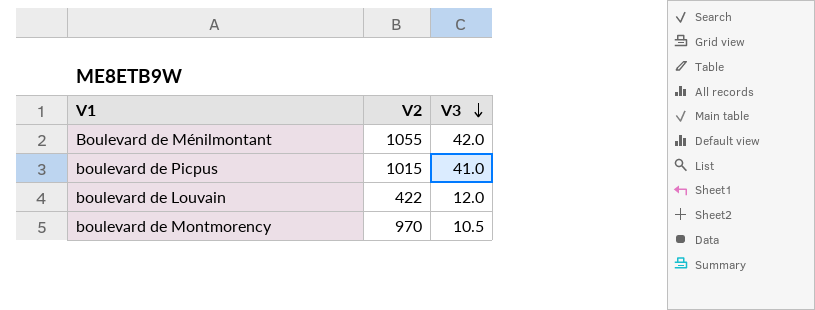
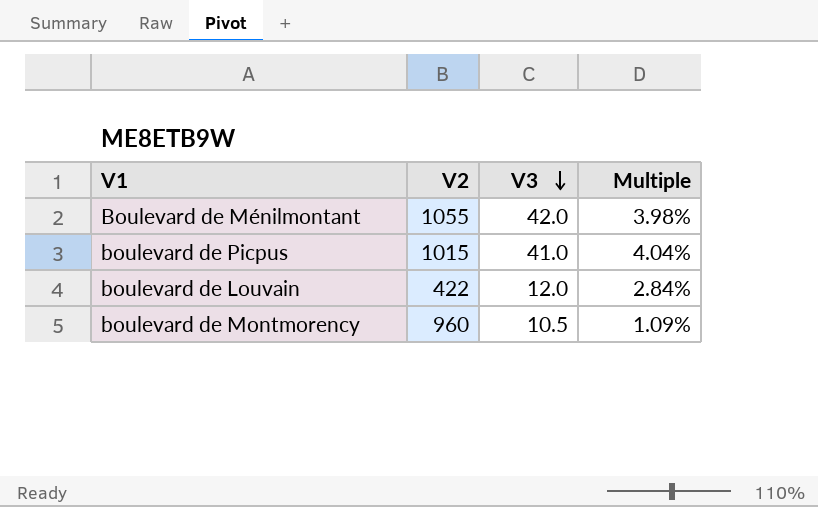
column Multiple | formula: none -> [V3] / [V2]
boulevard de Montmorency | V2: 970 -> 960

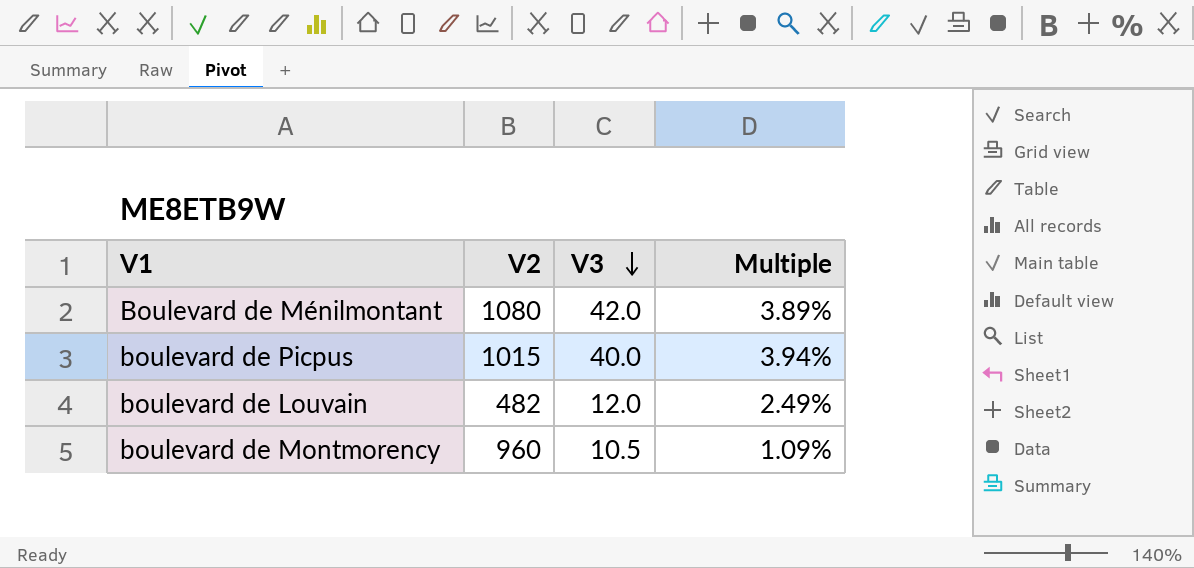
Boulevard de Ménilmontant | V2: 1055 -> 1080
Boulevard de Ménilmontant | Multiple: 3.98% -> 3.89%
boulevard de Picpus | V3: 41.0 -> 40.0
boulevard de Picpus | Multiple: 4.04% -> 3.94%
boulevard de Louvain | V2: 422 -> 482
boulevard de Louvain | Multiple: 2.84% -> 2.49%

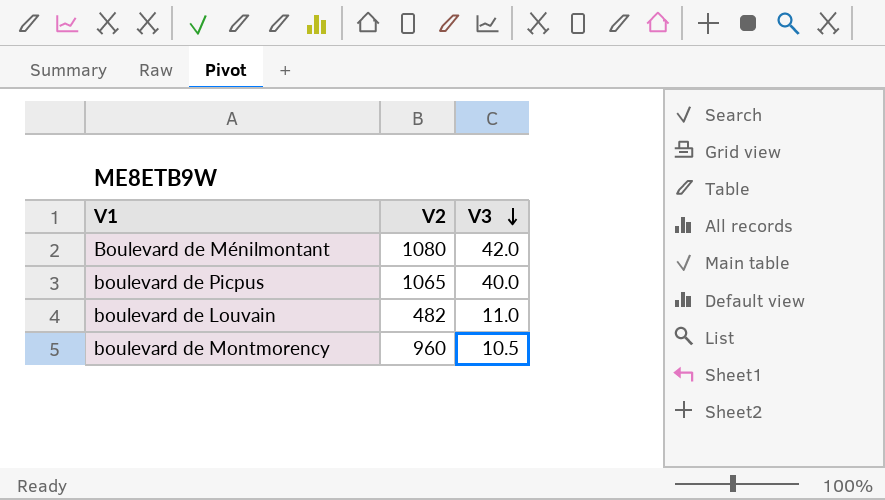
column Multiple | formula: [V3] / [V2] -> none
boulevard de Picpus | V2: 1015 -> 1065
boulevard de Louvain | V3: 12.0 -> 11.0

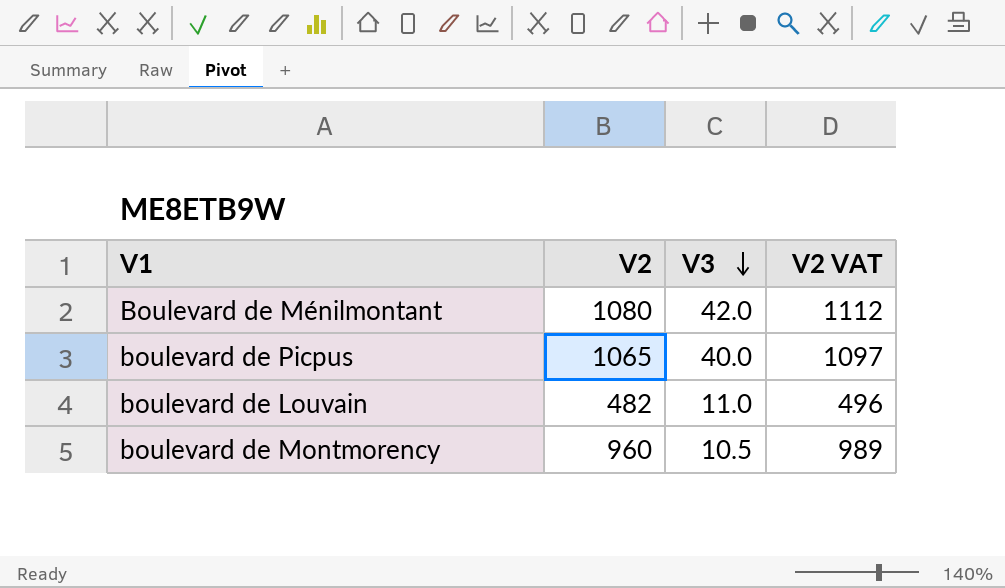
column V2 VAT | formula: none -> [V2] * 1.03

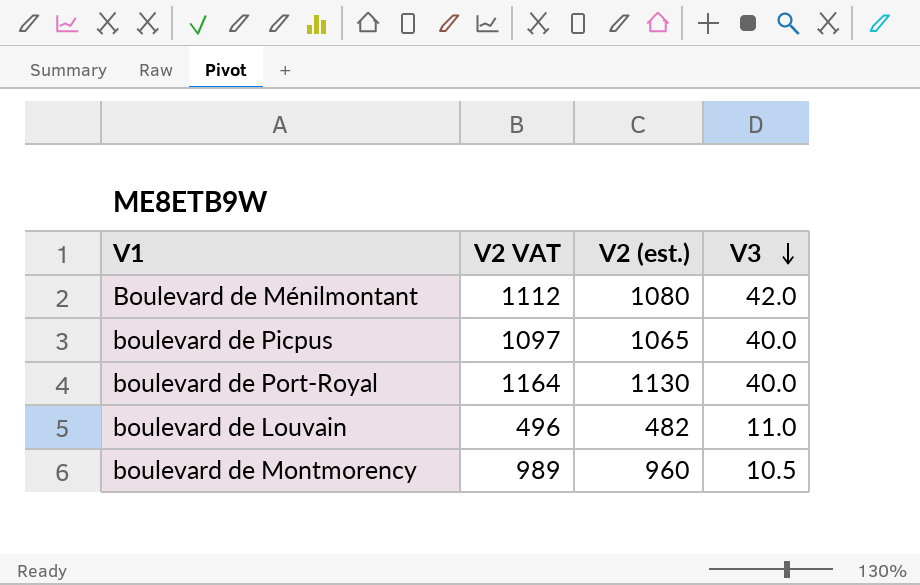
column V2 VAT | position: 4 -> 2
column name: V2 -> V2 (est.)
row boulevard de Port-Royal: none -> 1164 | 1130 | 40.0

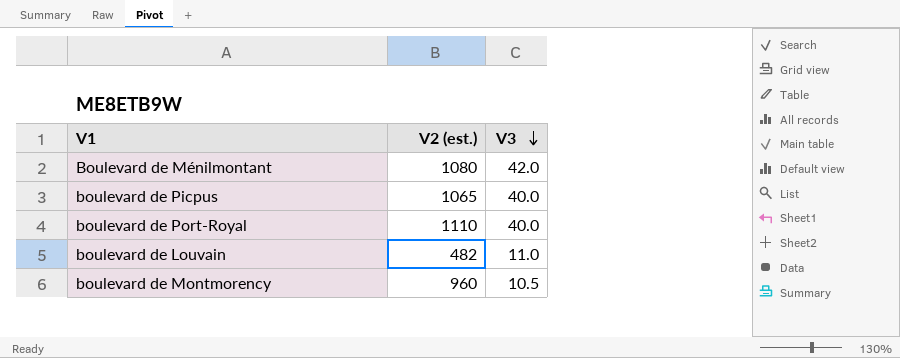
column V2 VAT | formula: [V2 (est.)] * 1.03 -> none
boulevard de Port-Royal | V2 (est.): 1130 -> 1110

